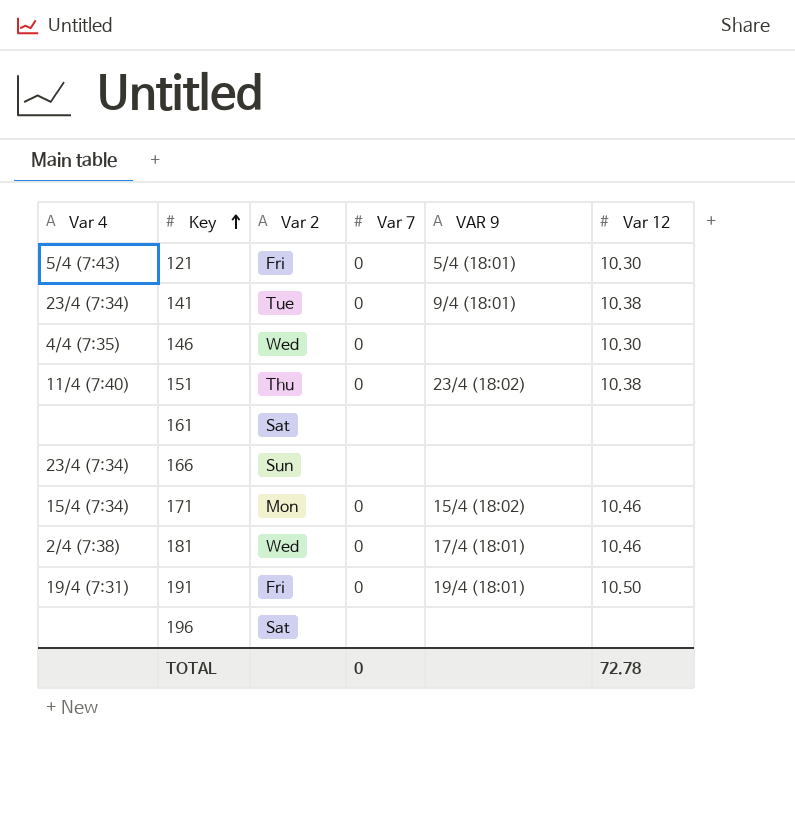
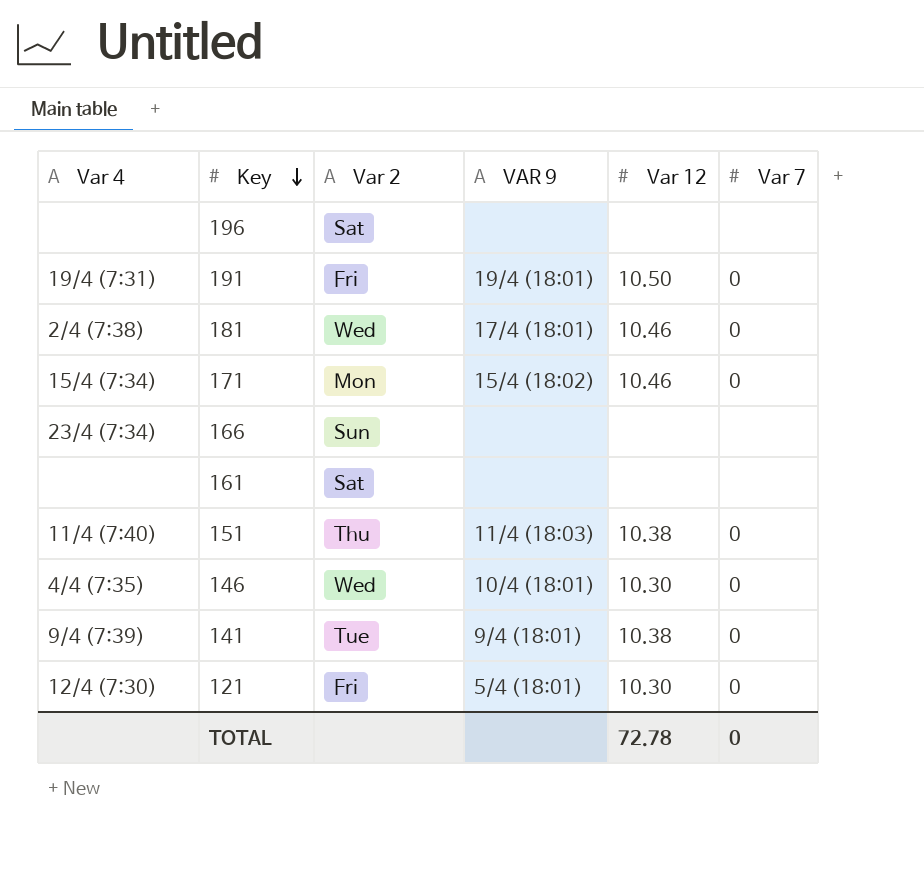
row order: Key ascending -> Key descending
column Var 7 | position: 4 -> 6
151 | VAR 9: 23/4 (18:02) -> 11/4 (18:03)
146 | VAR 9: none -> 10/4 (18:01)
141 | Var 4: 23/4 (7:34) -> 9/4 (7:39)
121 | Var 4: 5/4 (7:43) -> 12/4 (7:30)

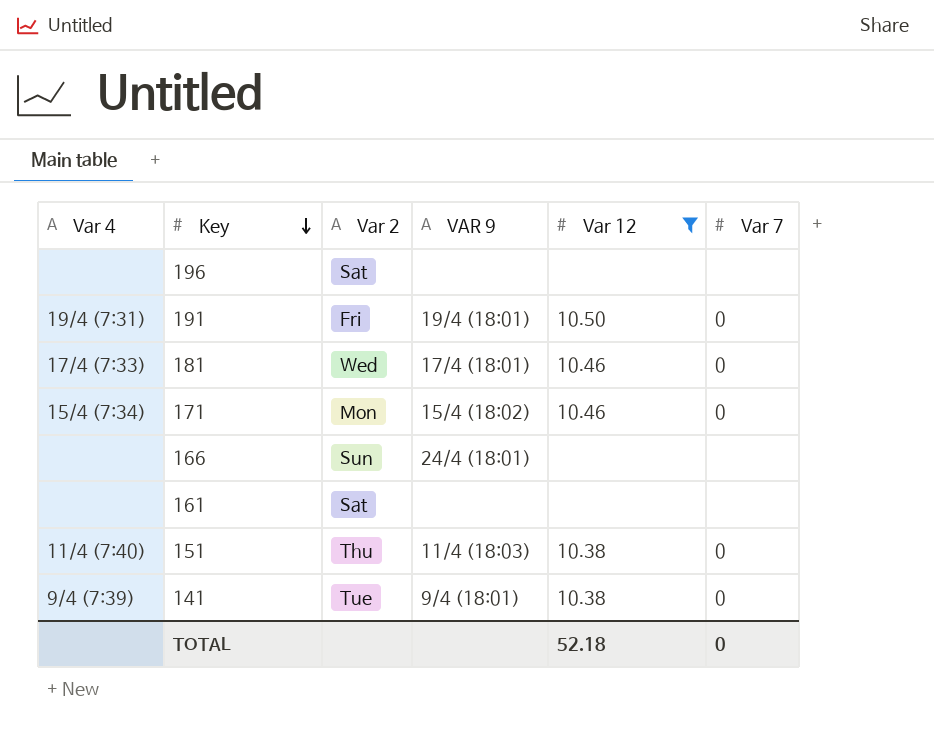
filter: none -> Var 12 != 10.30
181 | Var 4: 2/4 (7:38) -> 17/4 (7:33)
166 | Var 4: 23/4 (7:34) -> none
166 | VAR 9: none -> 24/4 (18:01)
TOTAL | Var 12: 72.78 -> 52.18

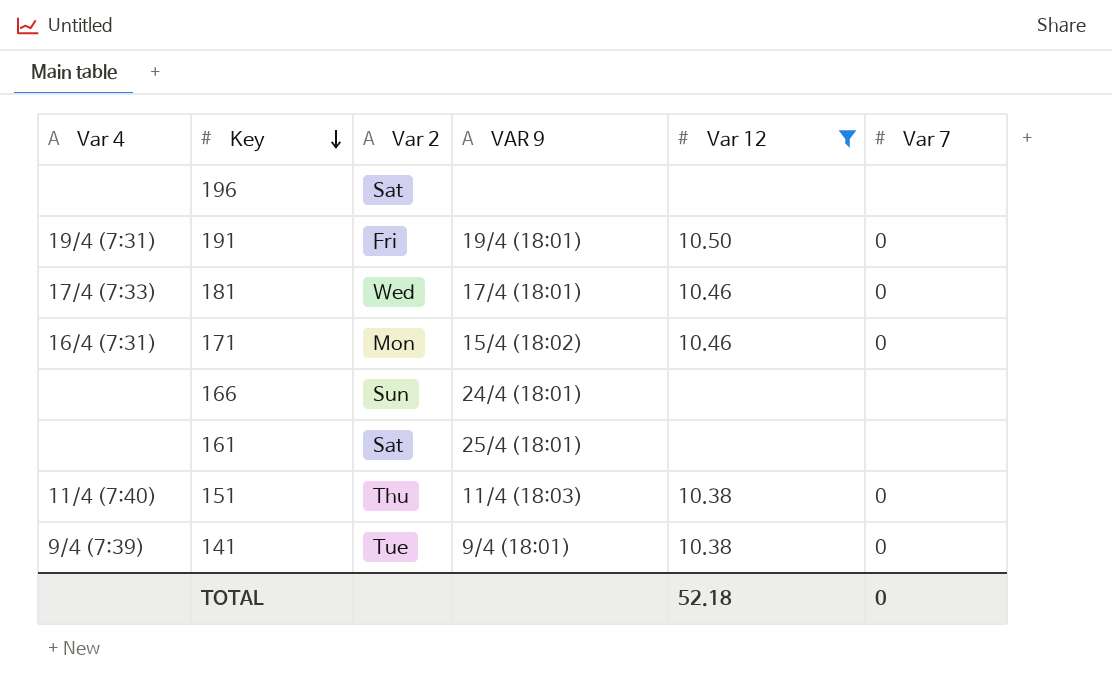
171 | Var 4: 15/4 (7:34) -> 16/4 (7:31)
161 | VAR 9: none -> 25/4 (18:01)

